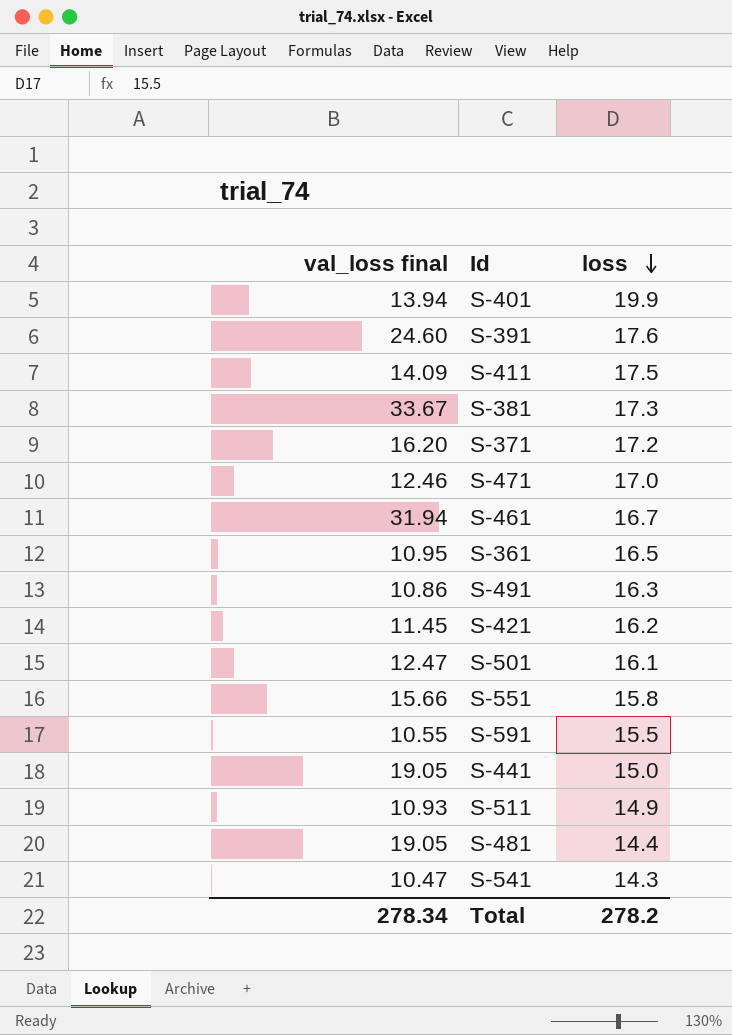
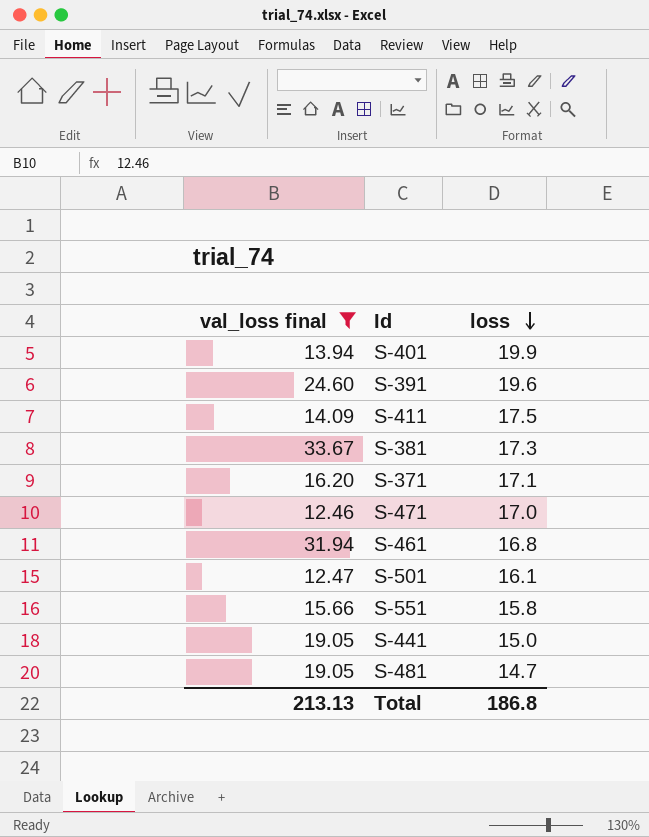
filter: none -> val_loss final >= 12.46
S-391 | loss: 17.6 -> 19.6
S-371 | loss: 17.2 -> 17.1
S-461 | loss: 16.7 -> 16.8
S-481 | loss: 14.4 -> 14.7
Total | val_loss final: 278.34 -> 213.13
Total | loss: 278.2 -> 186.8

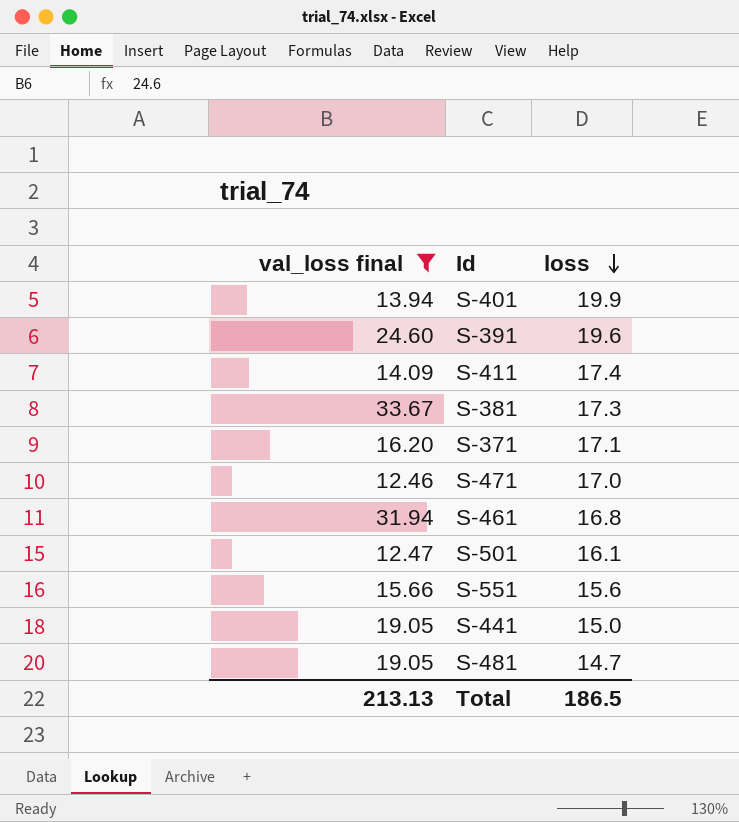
S-411 | loss: 17.5 -> 17.4
S-551 | loss: 15.8 -> 15.6
Total | loss: 186.8 -> 186.5

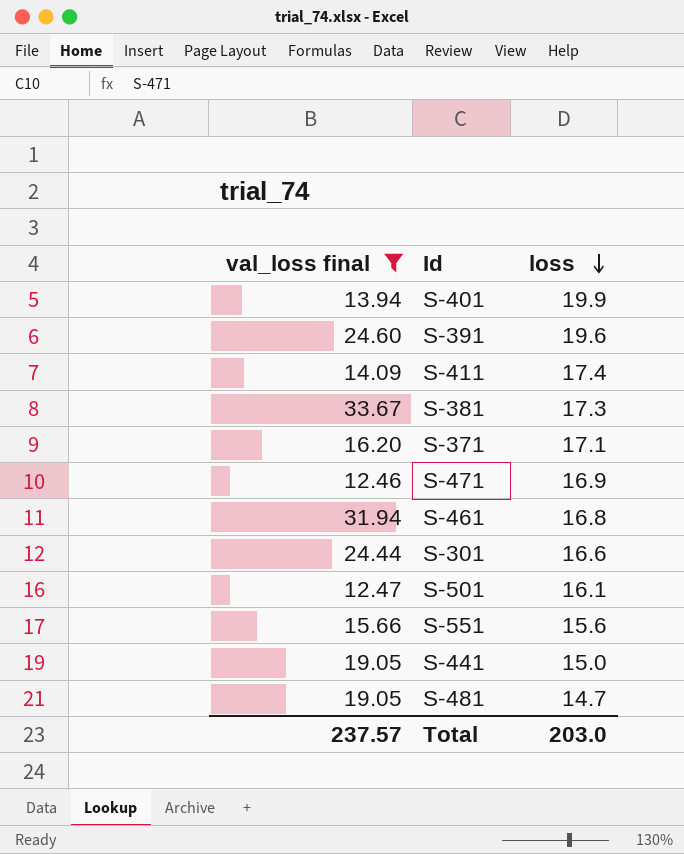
S-471 | loss: 17.0 -> 16.9
row S-301: none -> 24.44 | 16.6
Total | val_loss final: 213.13 -> 237.57
Total | loss: 186.5 -> 203.0

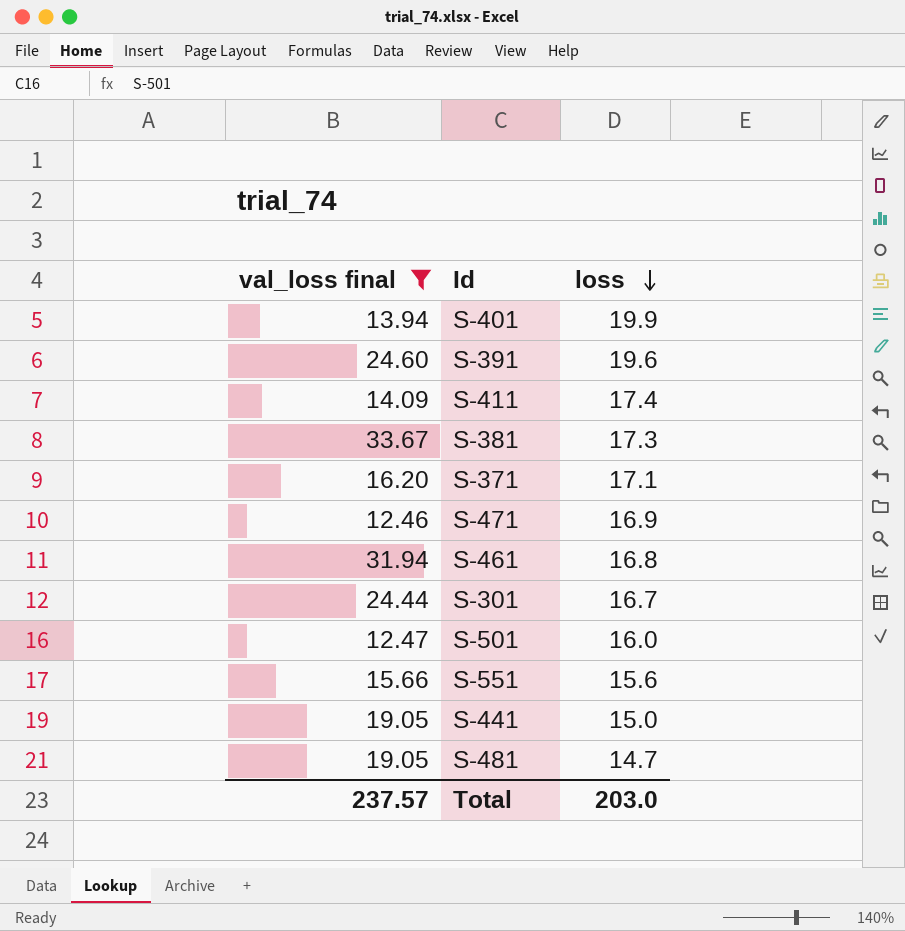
S-301 | loss: 16.6 -> 16.7
S-501 | loss: 16.1 -> 16.0

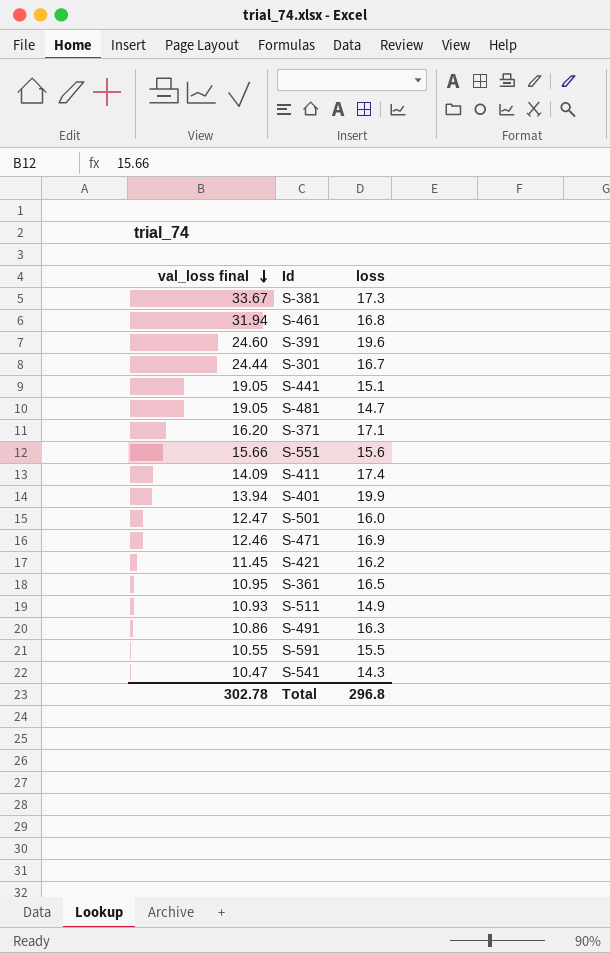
filter: val_loss final >= 12.46 -> none
row order: loss descending -> val_loss final descending
S-441 | loss: 15.0 -> 15.1
Total | val_loss final: 237.57 -> 302.78
Total | loss: 203.0 -> 296.8

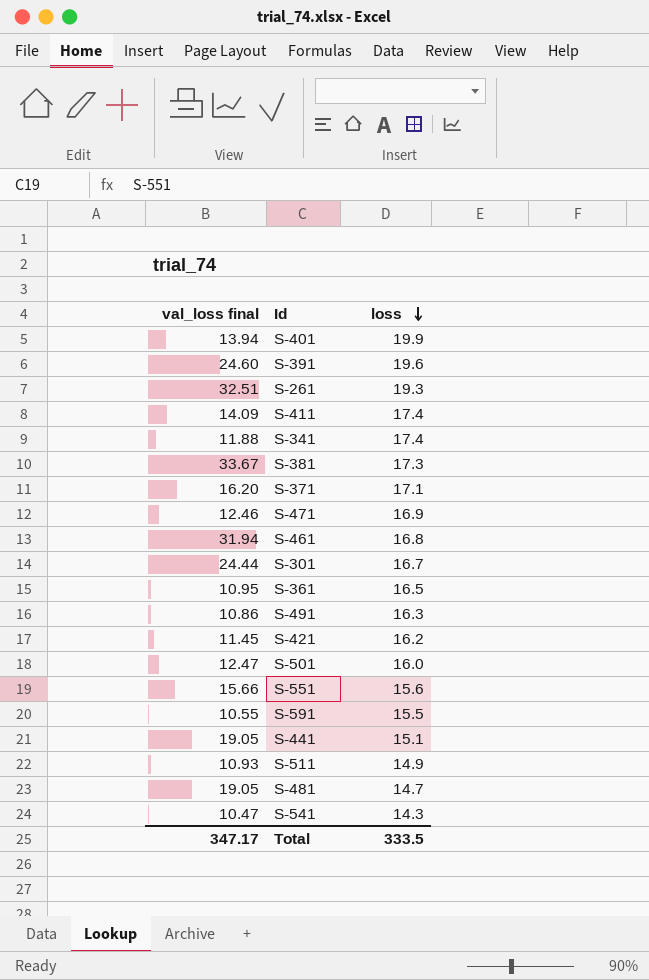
row order: val_loss final descending -> loss descending
row S-261: none -> 32.51 | 19.3
row S-341: none -> 11.88 | 17.4
Total | val_loss final: 302.78 -> 347.17
Total | loss: 296.8 -> 333.5

